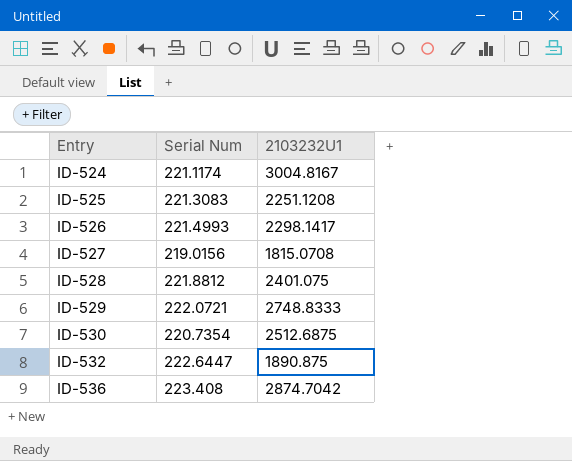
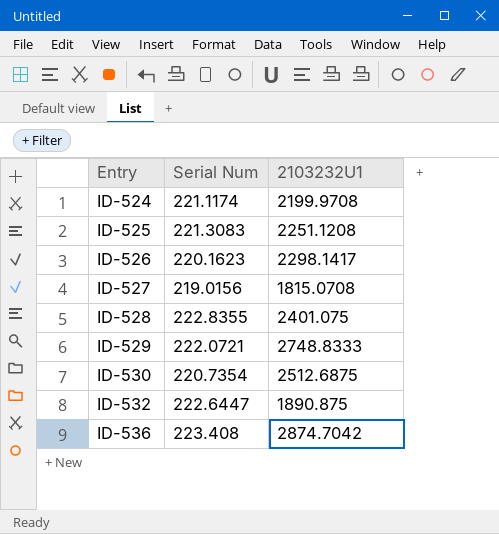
ID-524 | 2103232U1: 3004.8167 -> 2199.9708
ID-526 | Serial Num: 221.4993 -> 220.1623
ID-528 | Serial Num: 221.8812 -> 222.8355

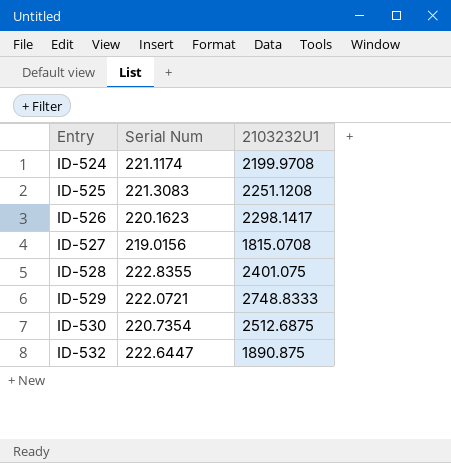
row ID-536: 223.408 | 2874.7042 -> none

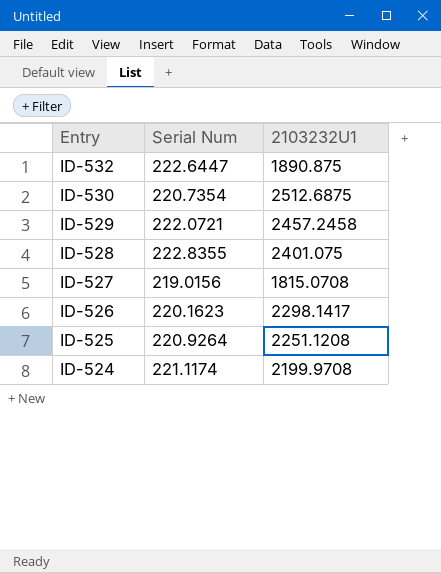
row order: Entry ascending -> Entry descending
ID-529 | 2103232U1: 2748.8333 -> 2457.2458
ID-525 | Serial Num: 221.3083 -> 220.9264

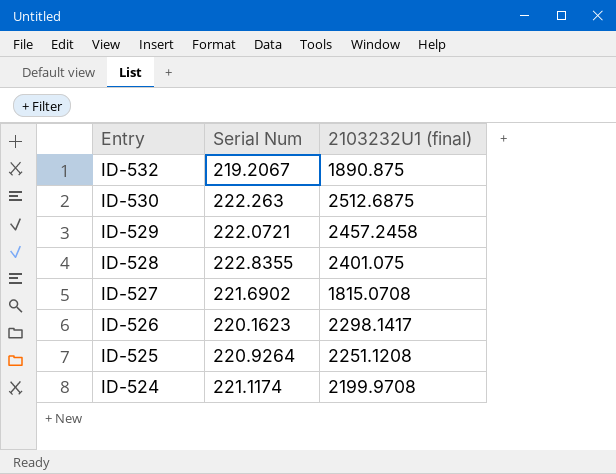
column name: 2103232U1 -> 2103232U1 (final)
ID-532 | Serial Num: 222.6447 -> 219.2067
ID-530 | Serial Num: 220.7354 -> 222.263
ID-527 | Serial Num: 219.0156 -> 221.6902

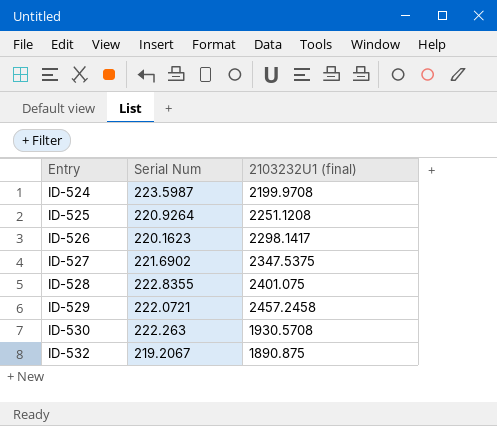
row order: Entry descending -> Entry ascending
ID-524 | Serial Num: 221.1174 -> 223.5987
ID-527 | 2103232U1 (final): 1815.0708 -> 2347.5375
ID-530 | 2103232U1 (final): 2512.6875 -> 1930.5708

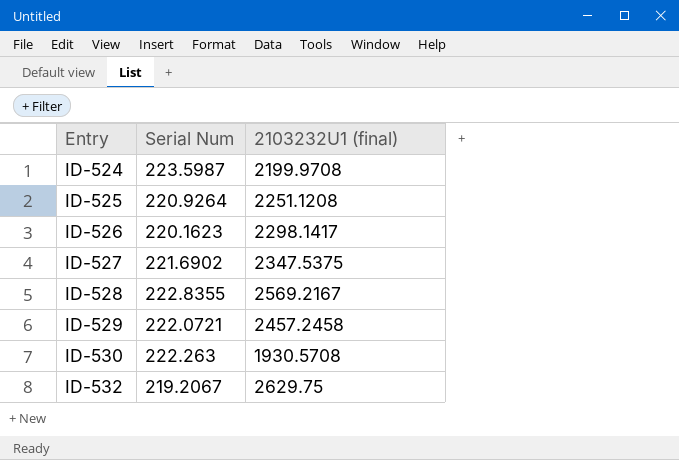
ID-528 | 2103232U1 (final): 2401.075 -> 2569.2167
ID-532 | 2103232U1 (final): 1890.875 -> 2629.75

